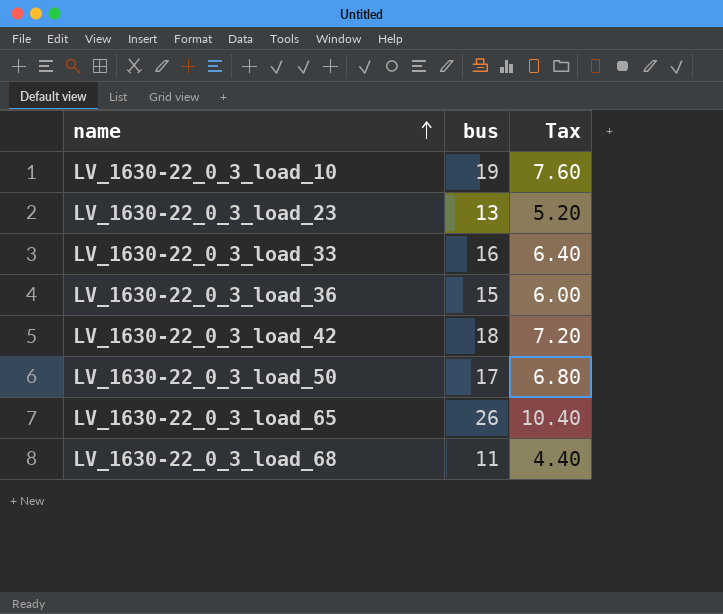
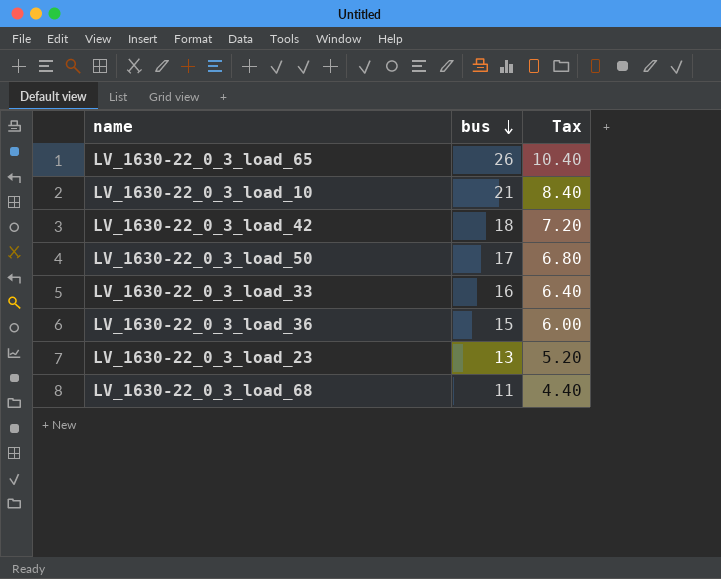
row order: name ascending -> bus descending
LV_1630-22_0_3_load_10 | bus: 19 -> 21
LV_1630-22_0_3_load_10 | Tax: 7.60 -> 8.40

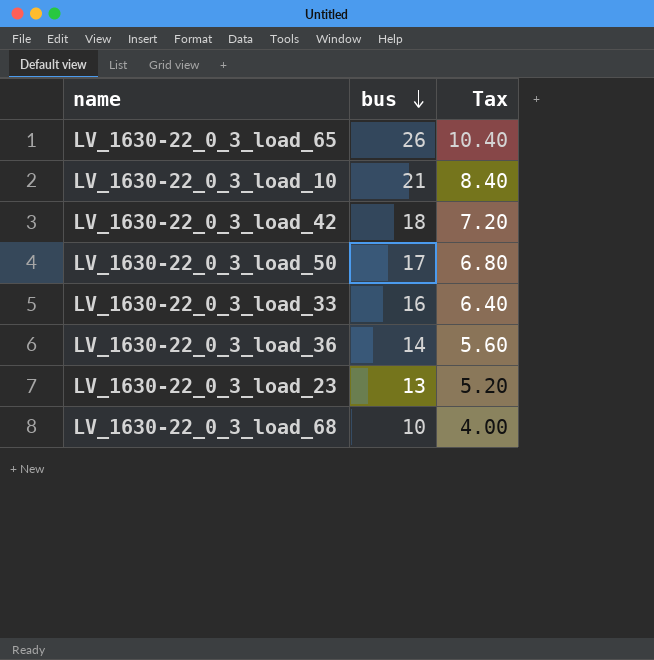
LV_1630-22_0_3_load_36 | bus: 15 -> 14
LV_1630-22_0_3_load_36 | Tax: 6.00 -> 5.60
LV_1630-22_0_3_load_68 | bus: 11 -> 10
LV_1630-22_0_3_load_68 | Tax: 4.40 -> 4.00

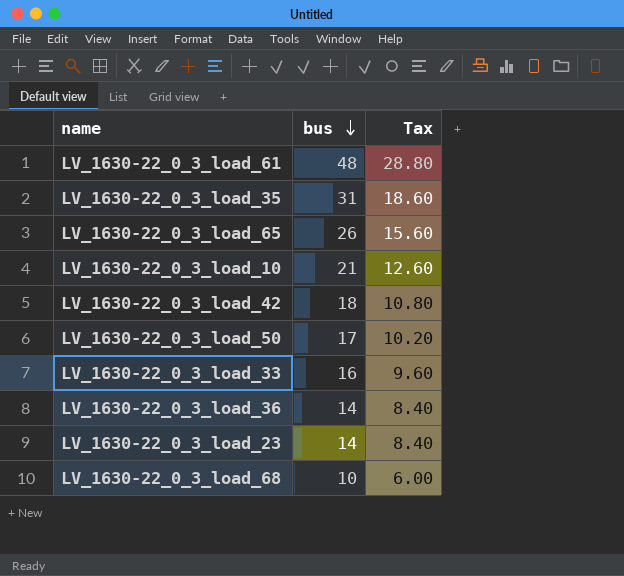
column Tax | formula: [bus] * 0.4 -> [bus] * 0.6
row LV_1630-22_0_3_load_61: none -> 48 | 28.80
row LV_1630-22_0_3_load_35: none -> 31 | 18.60
LV_1630-22_0_3_load_23 | bus: 13 -> 14

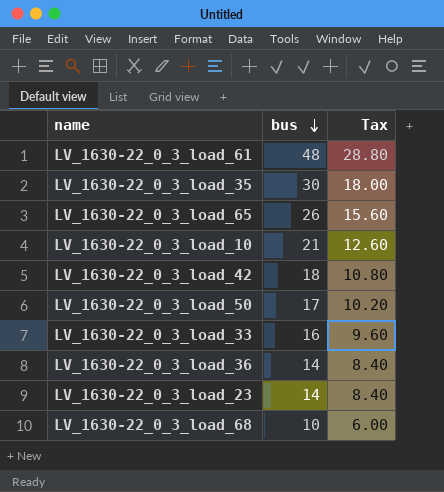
LV_1630-22_0_3_load_35 | bus: 31 -> 30
LV_1630-22_0_3_load_35 | Tax: 18.60 -> 18.00

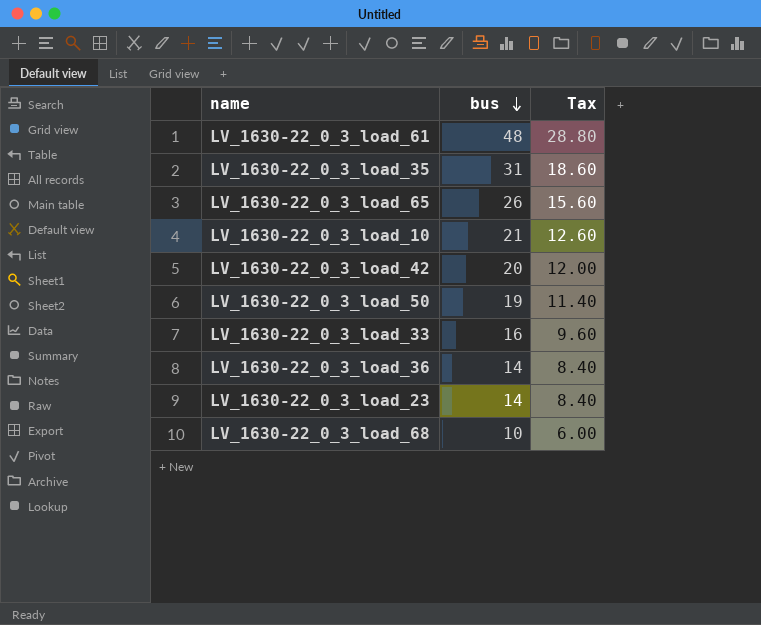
LV_1630-22_0_3_load_35 | bus: 30 -> 31
LV_1630-22_0_3_load_35 | Tax: 18.00 -> 18.60
LV_1630-22_0_3_load_42 | bus: 18 -> 20
LV_1630-22_0_3_load_42 | Tax: 10.80 -> 12.00
LV_1630-22_0_3_load_50 | bus: 17 -> 19
LV_1630-22_0_3_load_50 | Tax: 10.20 -> 11.40

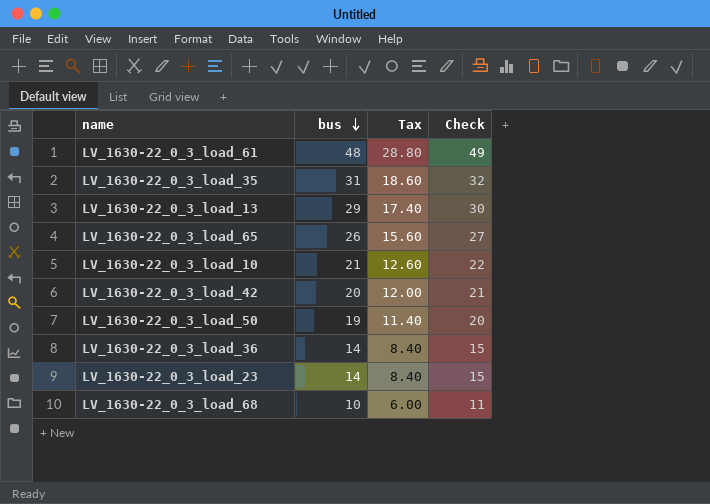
column Check | formula: none -> [bus] + 1
row LV_1630-22_0_3_load_33: 16 | 9.60 -> none
row LV_1630-22_0_3_load_13: none -> 29 | 17.40 | 30

